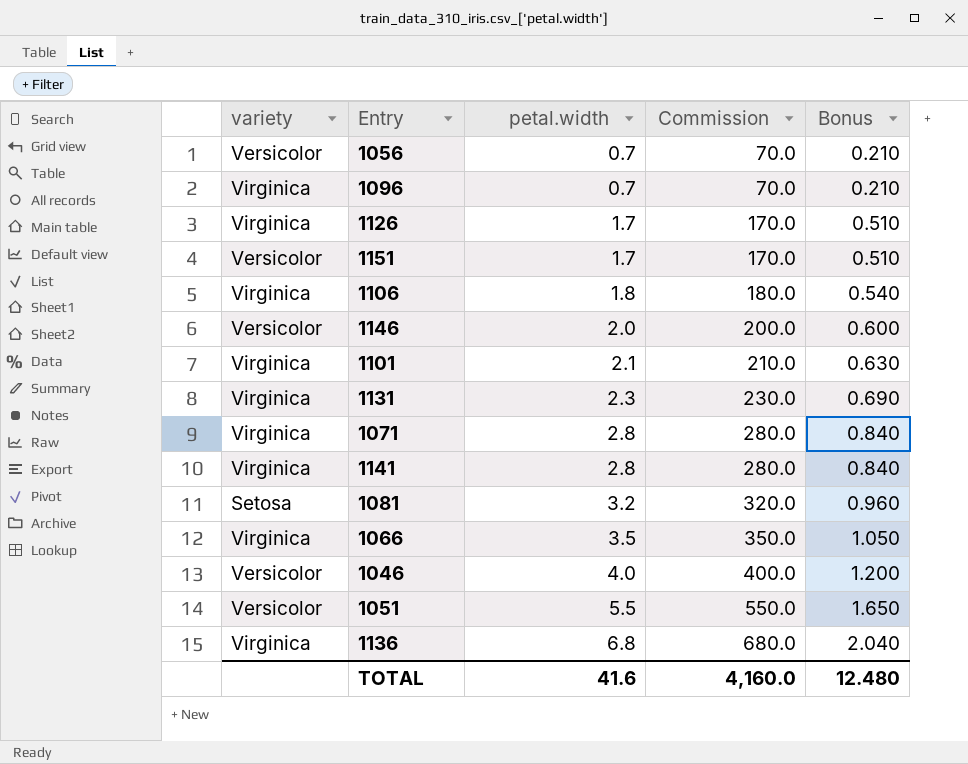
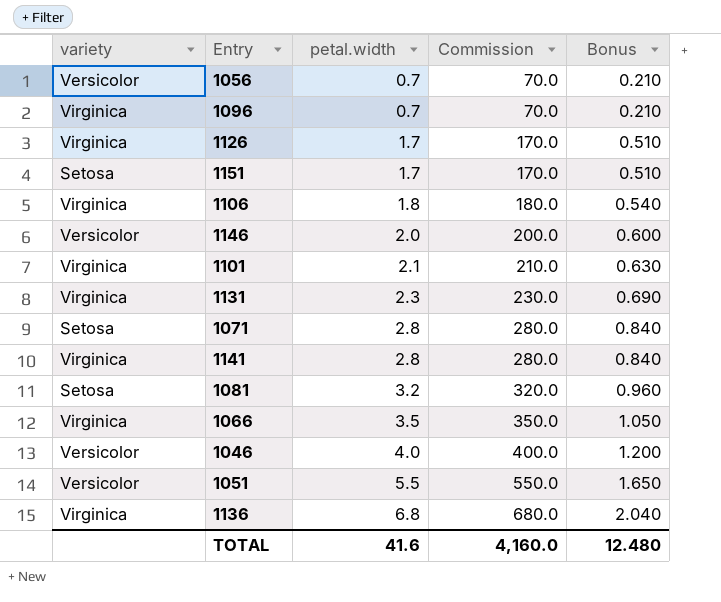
1151 | variety: Versicolor -> Setosa
1071 | variety: Virginica -> Setosa

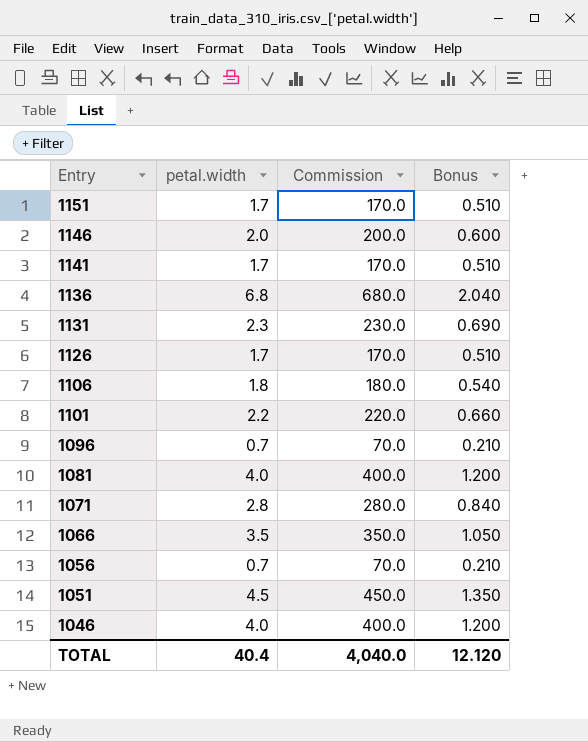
row order: petal.width ascending -> Entry descending
column variety | position: 1 -> none
1141 | petal.width: 2.8 -> 1.7
1141 | Commission: 280.0 -> 170.0
1141 | Bonus: 0.840 -> 0.510
1101 | petal.width: 2.1 -> 2.2
1101 | Commission: 210.0 -> 220.0
1101 | Bonus: 0.630 -> 0.660
1081 | petal.width: 3.2 -> 4.0
1081 | Commission: 320.0 -> 400.0
1081 | Bonus: 0.960 -> 1.200
1051 | petal.width: 5.5 -> 4.5
1051 | Commission: 550.0 -> 450.0
1051 | Bonus: 1.650 -> 1.350
TOTAL | petal.width: 41.6 -> 40.4
TOTAL | Commission: 4,160.0 -> 4,040.0
TOTAL | Bonus: 12.480 -> 12.120

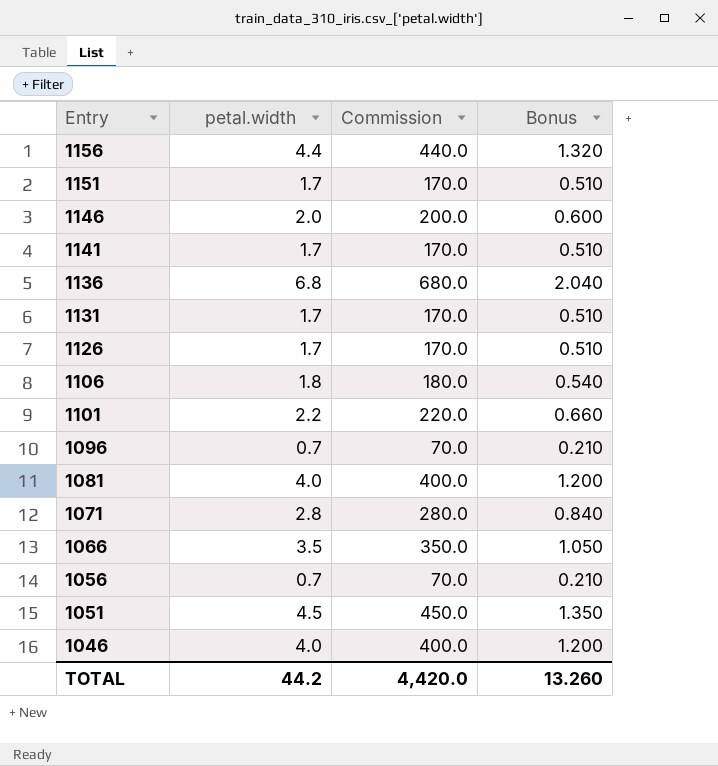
row 1156: none -> 4.4 | 440.0 | 1.320
1131 | petal.width: 2.3 -> 1.7
1131 | Commission: 230.0 -> 170.0
1131 | Bonus: 0.690 -> 0.510
TOTAL | petal.width: 40.4 -> 44.2
TOTAL | Commission: 4,040.0 -> 4,420.0
TOTAL | Bonus: 12.120 -> 13.260

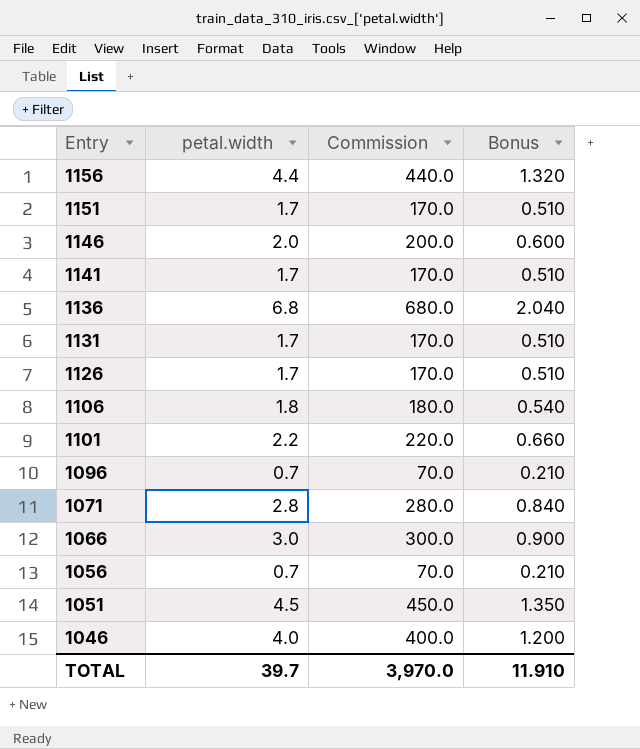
row 1081: 4.0 | 400.0 | 1.200 -> none
1066 | petal.width: 3.5 -> 3.0
1066 | Commission: 350.0 -> 300.0
1066 | Bonus: 1.050 -> 0.900
TOTAL | petal.width: 44.2 -> 39.7
TOTAL | Commission: 4,420.0 -> 3,970.0
TOTAL | Bonus: 13.260 -> 11.910

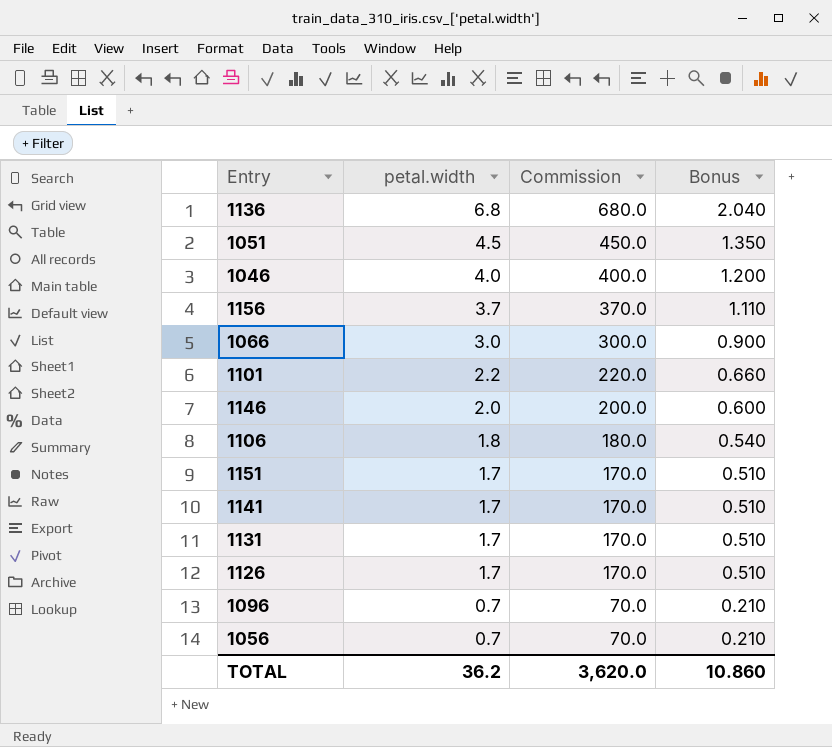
row order: Entry descending -> petal.width descending
row 1071: 2.8 | 280.0 | 0.840 -> none
1156 | petal.width: 4.4 -> 3.7
1156 | Commission: 440.0 -> 370.0
1156 | Bonus: 1.320 -> 1.110
TOTAL | petal.width: 39.7 -> 36.2
TOTAL | Commission: 3,970.0 -> 3,620.0
TOTAL | Bonus: 11.910 -> 10.860

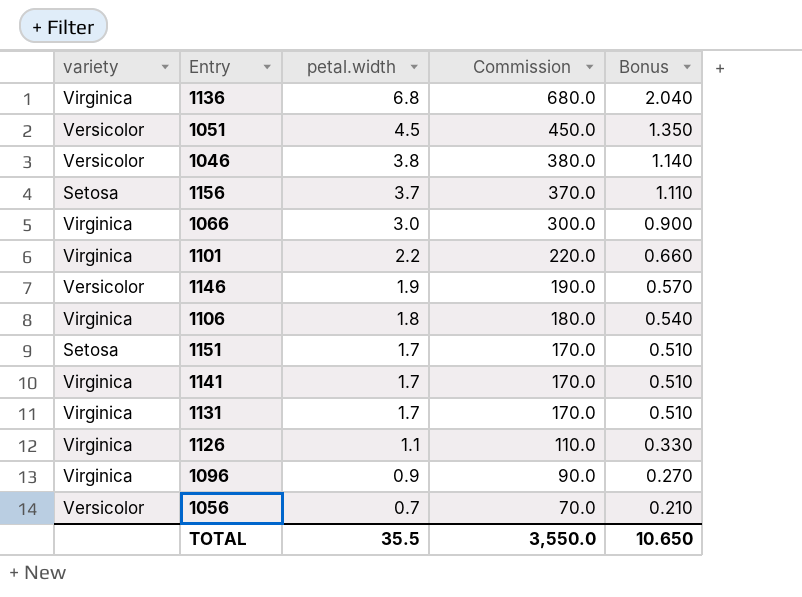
column variety | position: none -> 1
1046 | petal.width: 4.0 -> 3.8
1046 | Commission: 400.0 -> 380.0
1046 | Bonus: 1.200 -> 1.140
1146 | petal.width: 2.0 -> 1.9
1146 | Commission: 200.0 -> 190.0
1146 | Bonus: 0.600 -> 0.570
1126 | petal.width: 1.7 -> 1.1
1126 | Commission: 170.0 -> 110.0
1126 | Bonus: 0.510 -> 0.330
1096 | petal.width: 0.7 -> 0.9
1096 | Commission: 70.0 -> 90.0
1096 | Bonus: 0.210 -> 0.270
TOTAL | petal.width: 36.2 -> 35.5
TOTAL | Commission: 3,620.0 -> 3,550.0
TOTAL | Bonus: 10.860 -> 10.650

